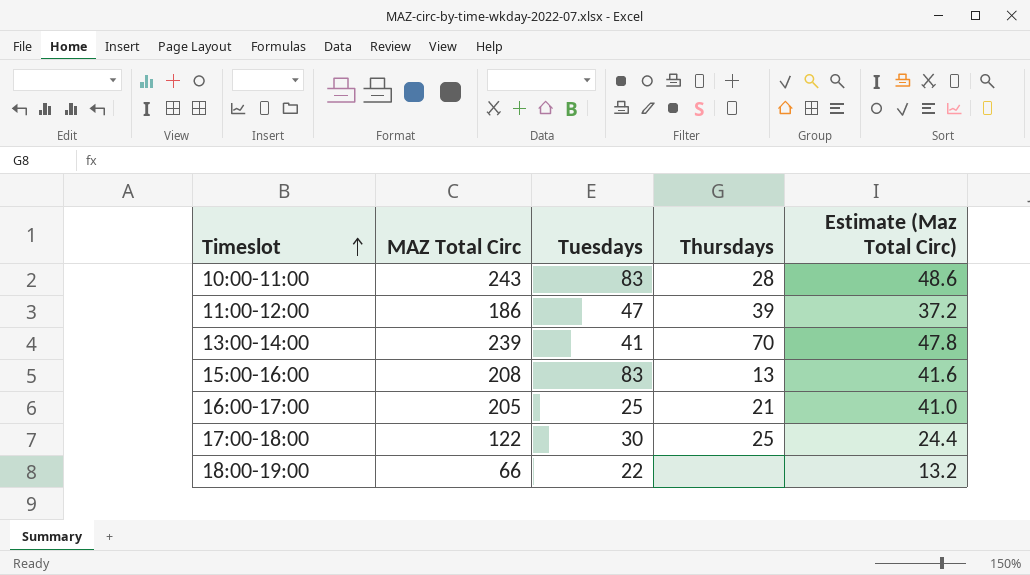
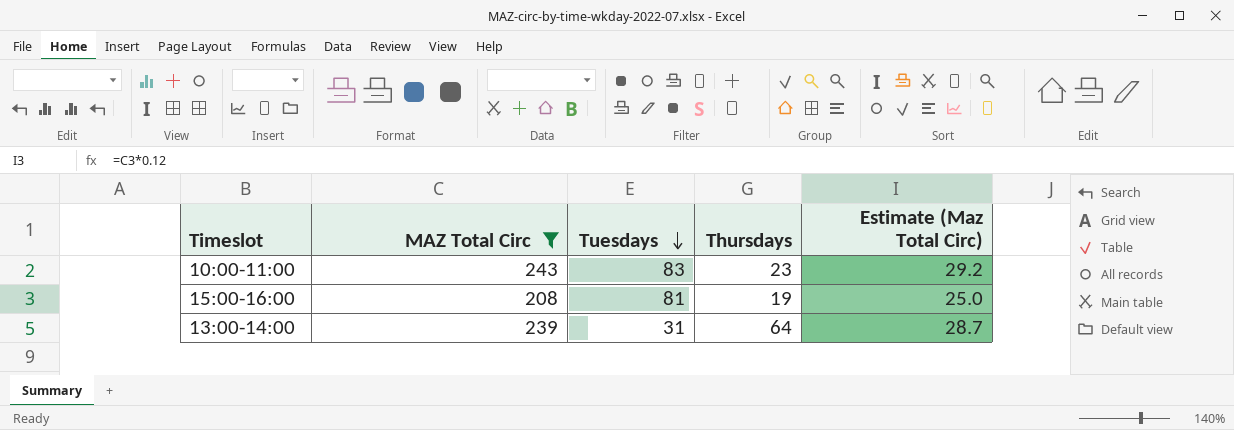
filter: none -> MAZ Total Circ >= 208
row order: Timeslot ascending -> Tuesdays descending
column Estimate (Maz Total Circ) | formula: [MAZ Total Circ] * 0.2 -> [MAZ Total Circ] * 0.12
10:00-11:00 | Thursdays: 28 -> 23
15:00-16:00 | Tuesdays: 83 -> 81
15:00-16:00 | Thursdays: 13 -> 19
13:00-14:00 | Tuesdays: 41 -> 31
13:00-14:00 | Thursdays: 70 -> 64

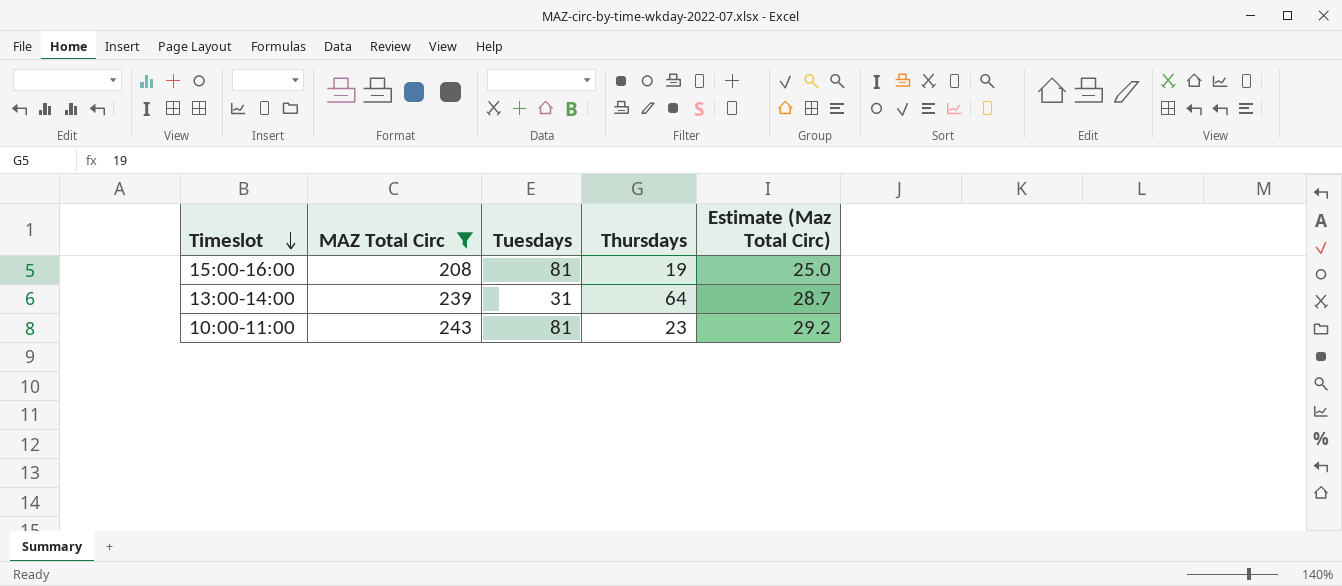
row order: Tuesdays descending -> Timeslot descending
10:00-11:00 | Tuesdays: 83 -> 81

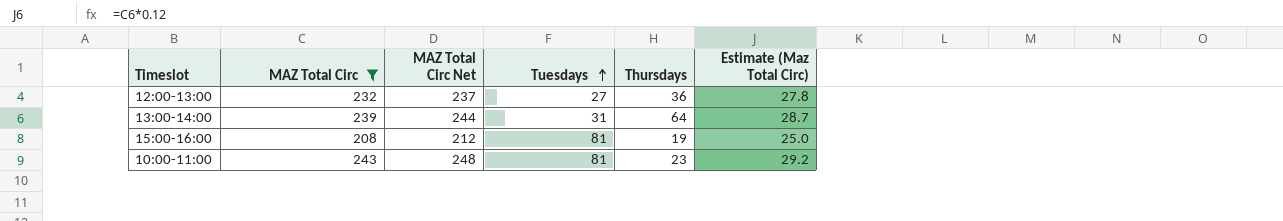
row order: Timeslot descending -> Tuesdays ascending
column MAZ Total Circ Net | formula: none -> [MAZ Total Circ] * 1.02
row 12:00-13:00: none -> 232 | 237 | 27 | 36 | 27.8

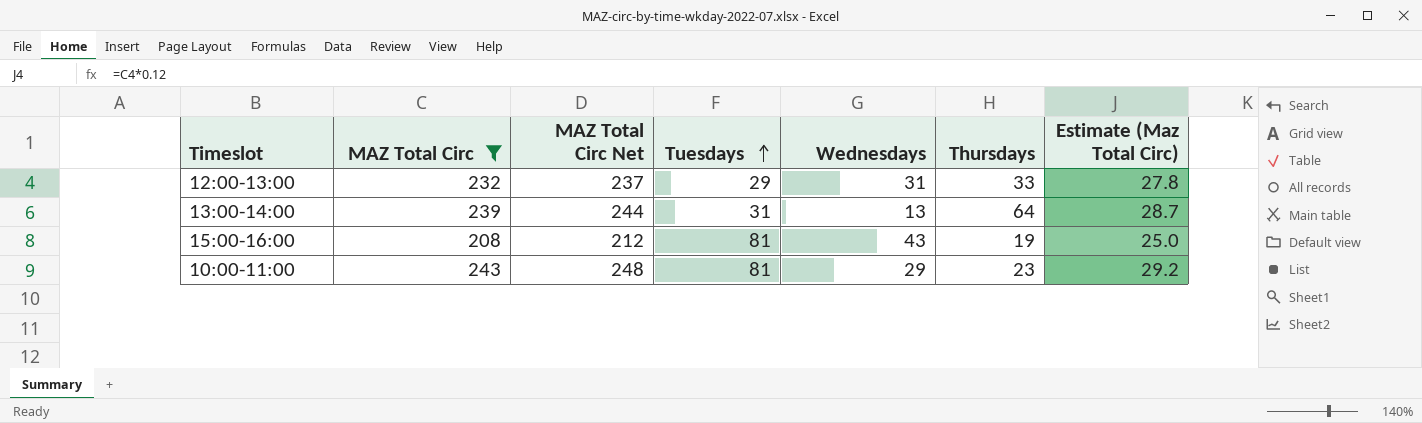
column Wednesdays | position: none -> 5
12:00-13:00 | Tuesdays: 27 -> 29
12:00-13:00 | Thursdays: 36 -> 33

